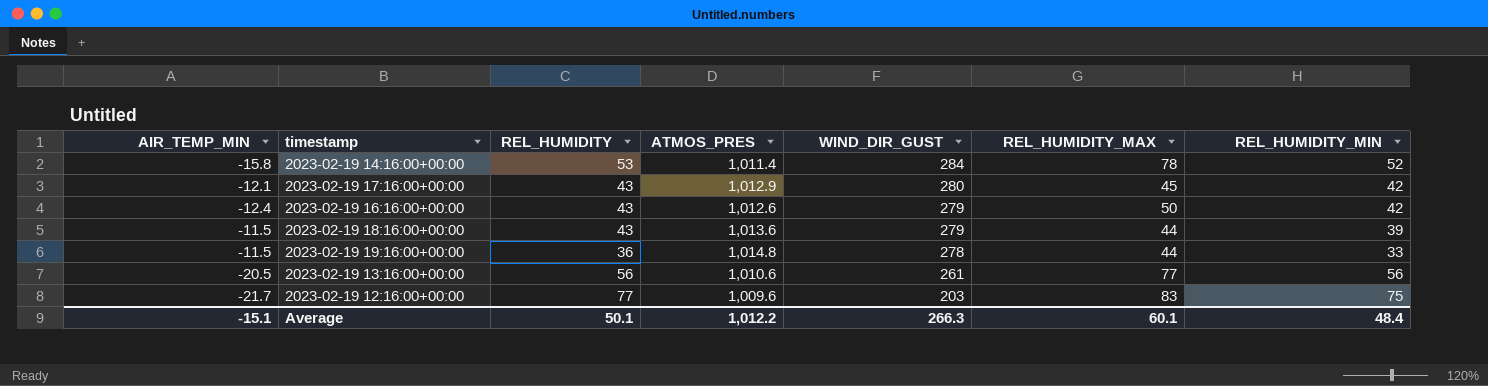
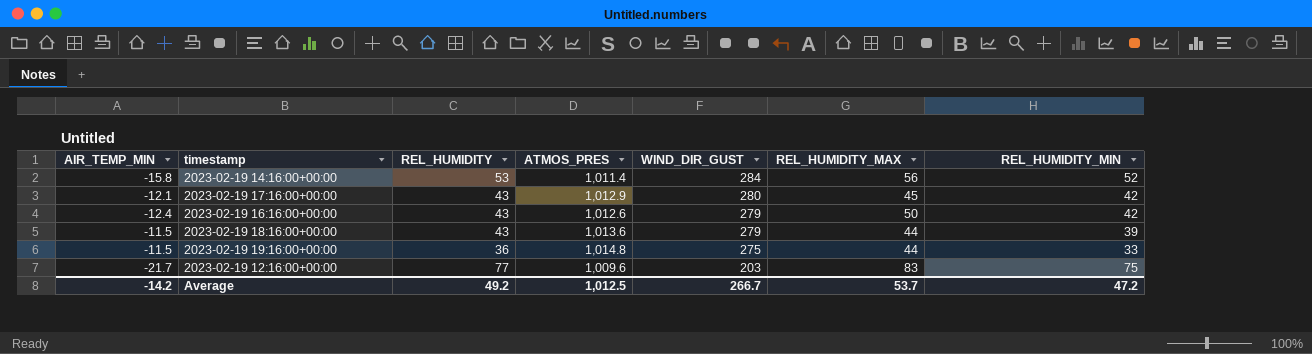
row 2023-02-19 13:16:00+00:00: -20.5 | 56 | 1,010.6 | 261 | 77 | 56 -> none
2023-02-19 14:16:00+00:00 | REL_HUMIDITY_MAX: 78 -> 56
2023-02-19 19:16:00+00:00 | WIND_DIR_GUST: 278 -> 275
Average | AIR_TEMP_MIN: -15.1 -> -14.2
Average | REL_HUMIDITY: 50.1 -> 49.2
Average | ATMOS_PRES: 1,012.2 -> 1,012.5
Average | WIND_DIR_GUST: 266.3 -> 266.7
Average | REL_HUMIDITY_MAX: 60.1 -> 53.7
Average | REL_HUMIDITY_MIN: 48.4 -> 47.2

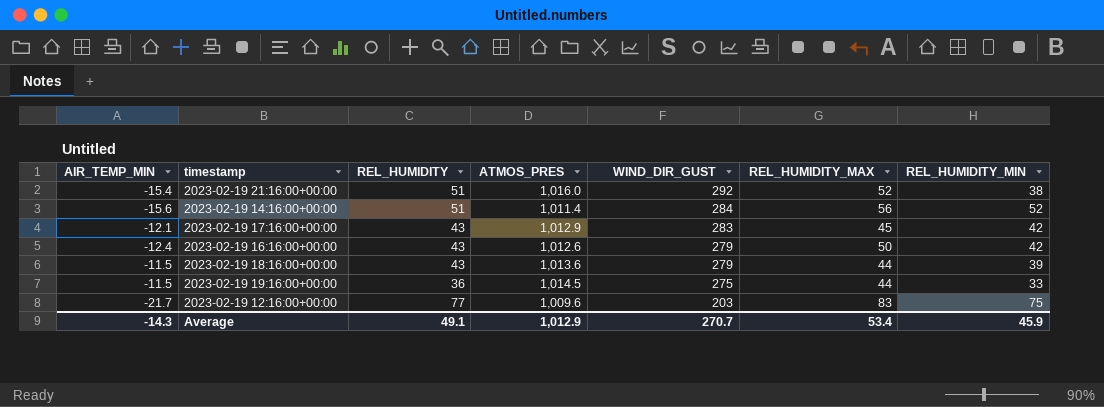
row 2023-02-19 21:16:00+00:00: none -> -15.4 | 51 | 1,016.0 | 292 | 52 | 38
2023-02-19 14:16:00+00:00 | AIR_TEMP_MIN: -15.8 -> -15.6
2023-02-19 14:16:00+00:00 | REL_HUMIDITY: 53 -> 51
2023-02-19 17:16:00+00:00 | WIND_DIR_GUST: 280 -> 283
2023-02-19 19:16:00+00:00 | ATMOS_PRES: 1,014.8 -> 1,014.5
Average | AIR_TEMP_MIN: -14.2 -> -14.3
Average | REL_HUMIDITY: 49.2 -> 49.1
Average | ATMOS_PRES: 1,012.5 -> 1,012.9
Average | WIND_DIR_GUST: 266.7 -> 270.7
Average | REL_HUMIDITY_MAX: 53.7 -> 53.4
Average | REL_HUMIDITY_MIN: 47.2 -> 45.9

